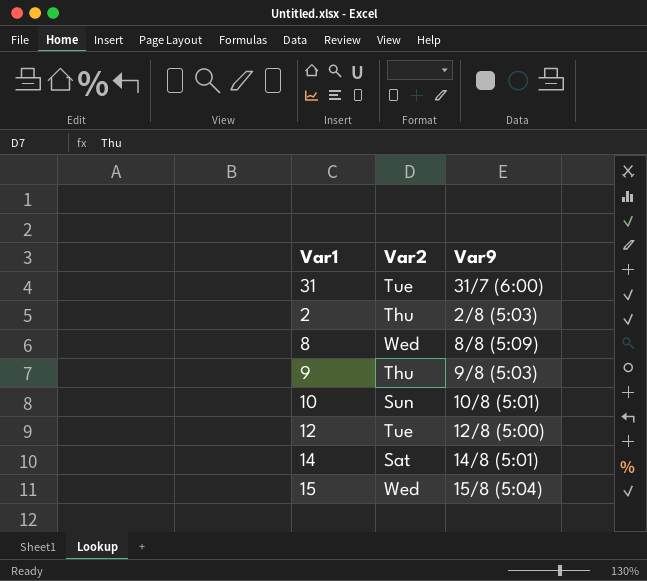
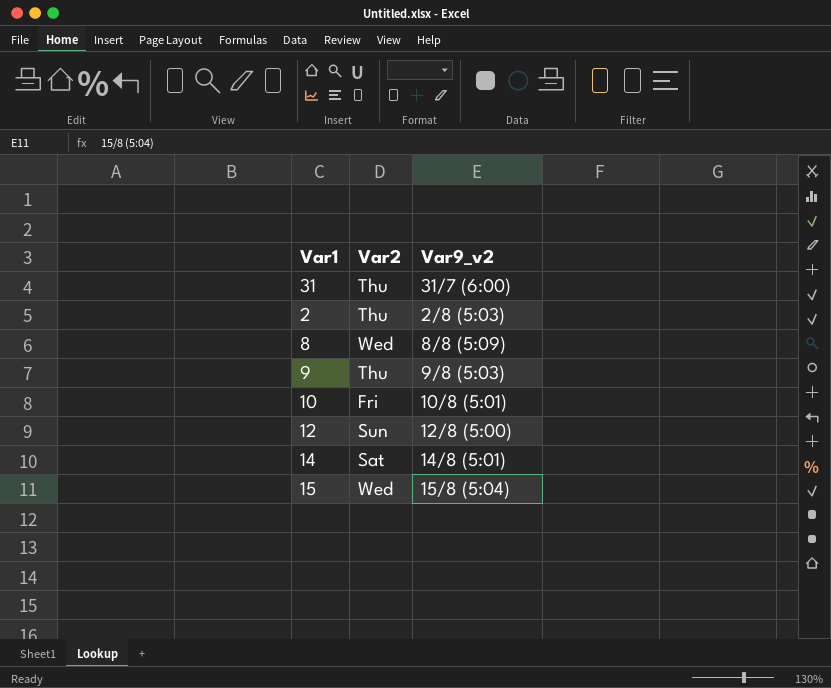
column name: Var9 -> Var9_v2
31 | Var2: Tue -> Thu
10 | Var2: Sun -> Fri
12 | Var2: Tue -> Sun

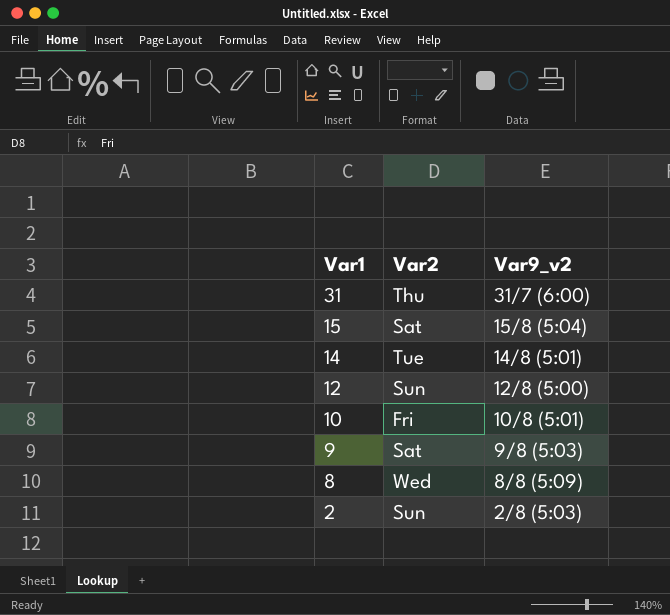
row order: none -> Var1 descending
15 | Var2: Wed -> Sat
14 | Var2: Sat -> Tue
9 | Var2: Thu -> Sat
2 | Var2: Thu -> Sun

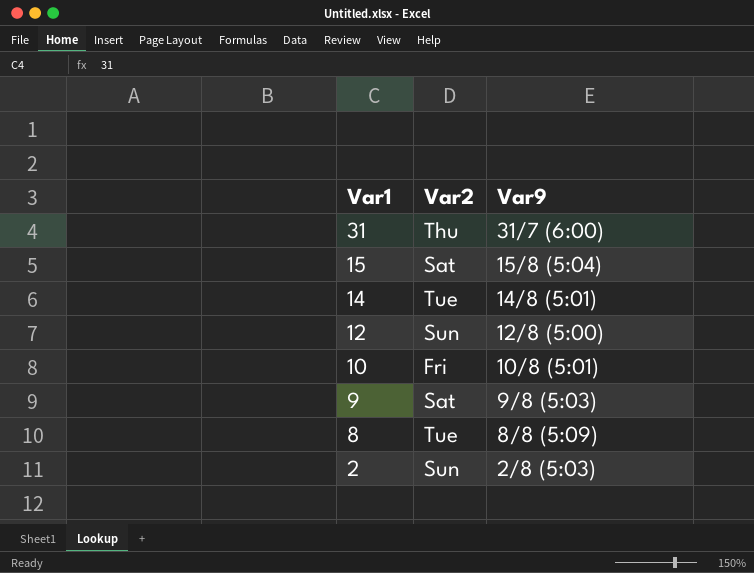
column name: Var9_v2 -> Var9
8 | Var2: Wed -> Tue

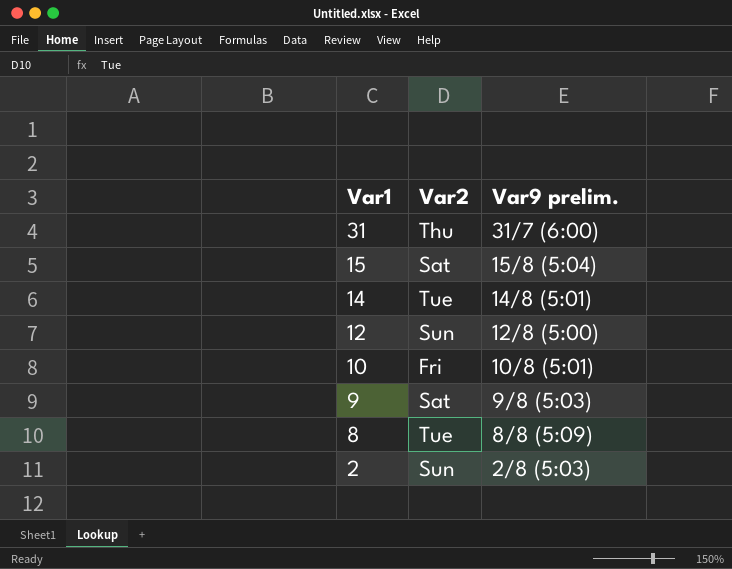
column name: Var9 -> Var9 prelim.

